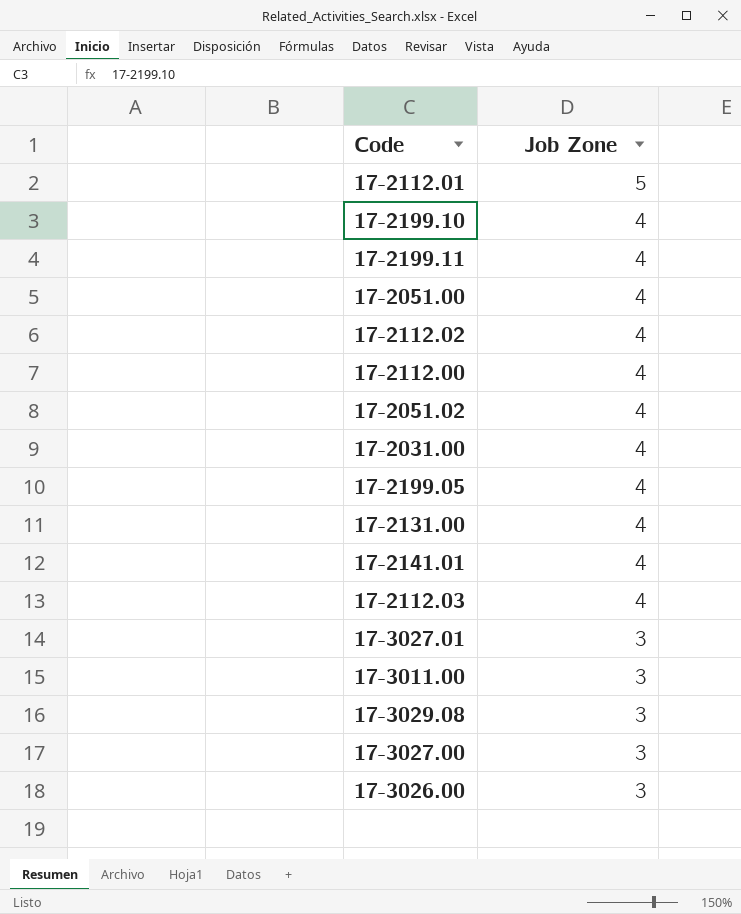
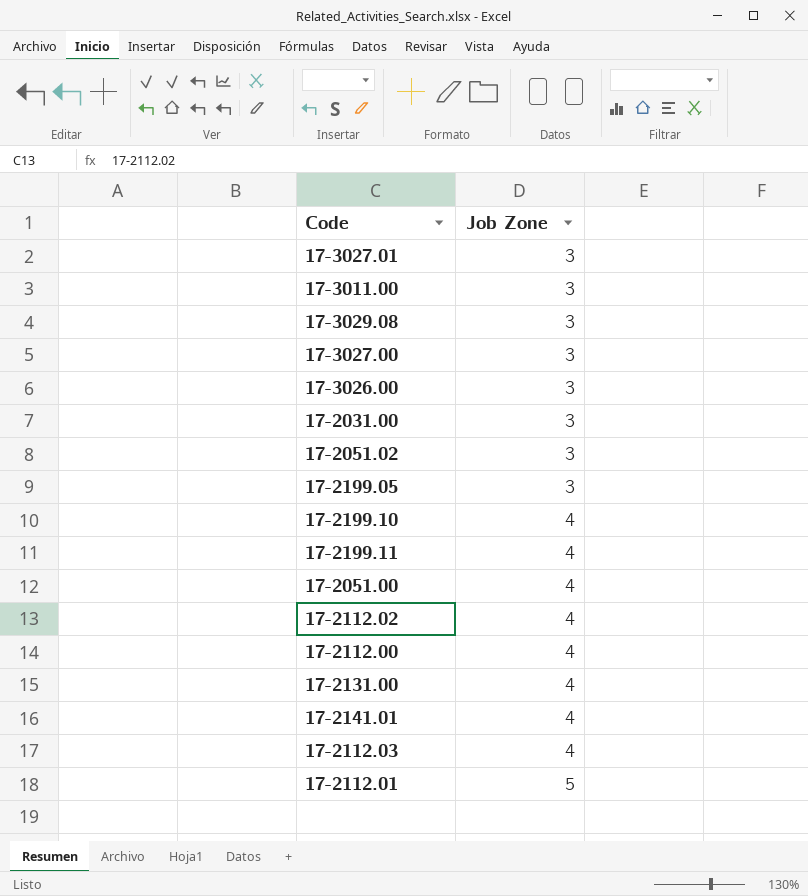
row order: Job Zone descending -> Job Zone ascending
17-2031.00 | Job Zone: 4 -> 3
17-2051.02 | Job Zone: 4 -> 3
17-2199.05 | Job Zone: 4 -> 3

